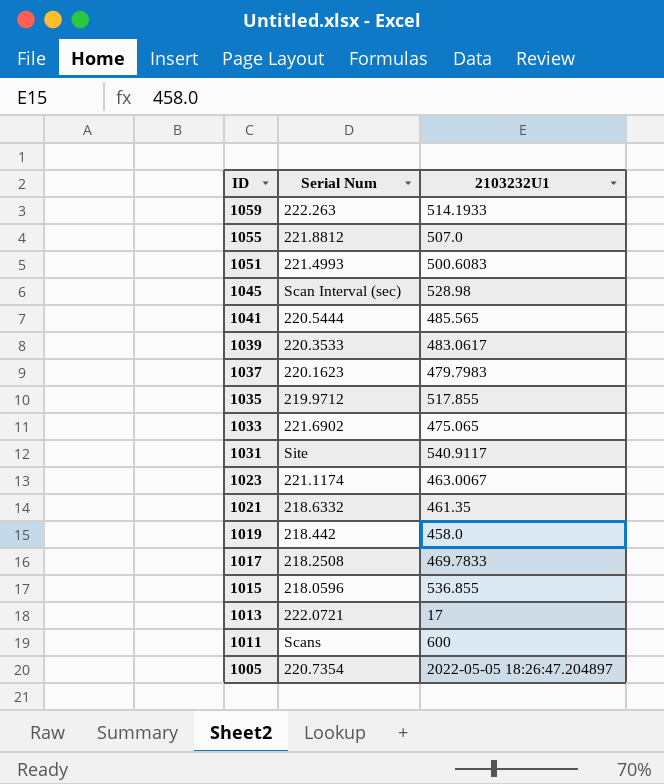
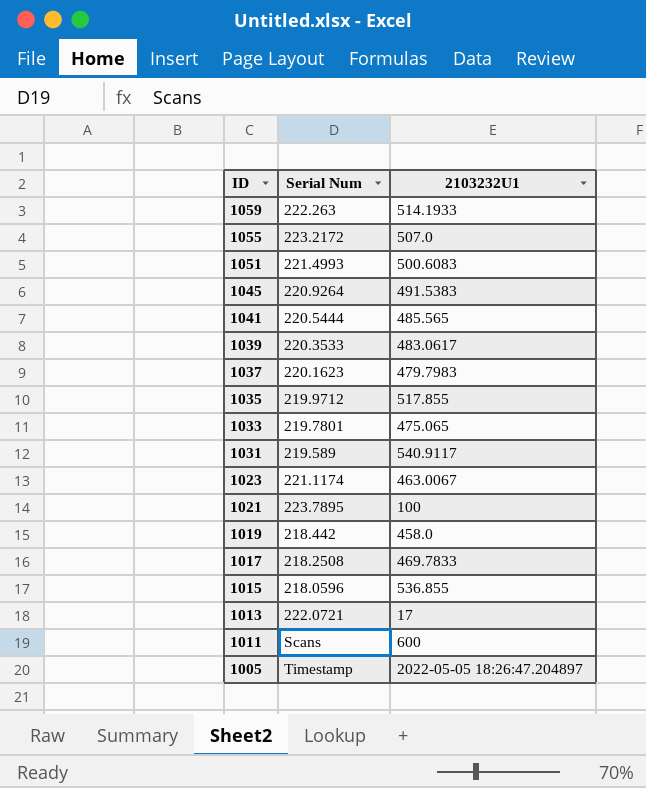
1055 | Serial Num: 221.8812 -> 223.2172
1045 | Serial Num: Scan Interval (sec) -> 220.9264
1045 | 2103232U1: 528.98 -> 491.5383
1033 | Serial Num: 221.6902 -> 219.7801
1031 | Serial Num: Site -> 219.589
1021 | Serial Num: 218.6332 -> 223.7895
1021 | 2103232U1: 461.35 -> 100
1005 | Serial Num: 220.7354 -> Timestamp

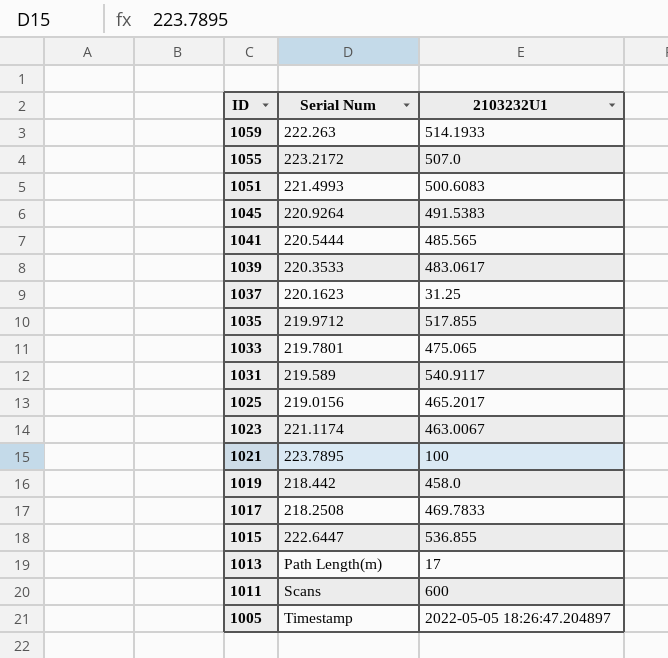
1037 | 2103232U1: 479.7983 -> 31.25
row 1025: none -> 219.0156 | 465.2017
1015 | Serial Num: 218.0596 -> 222.6447
1013 | Serial Num: 222.0721 -> Path Length(m)

